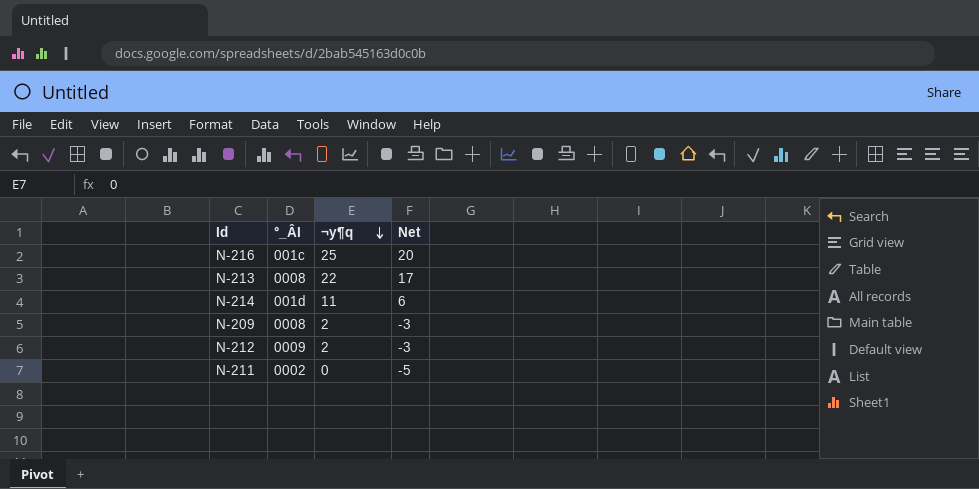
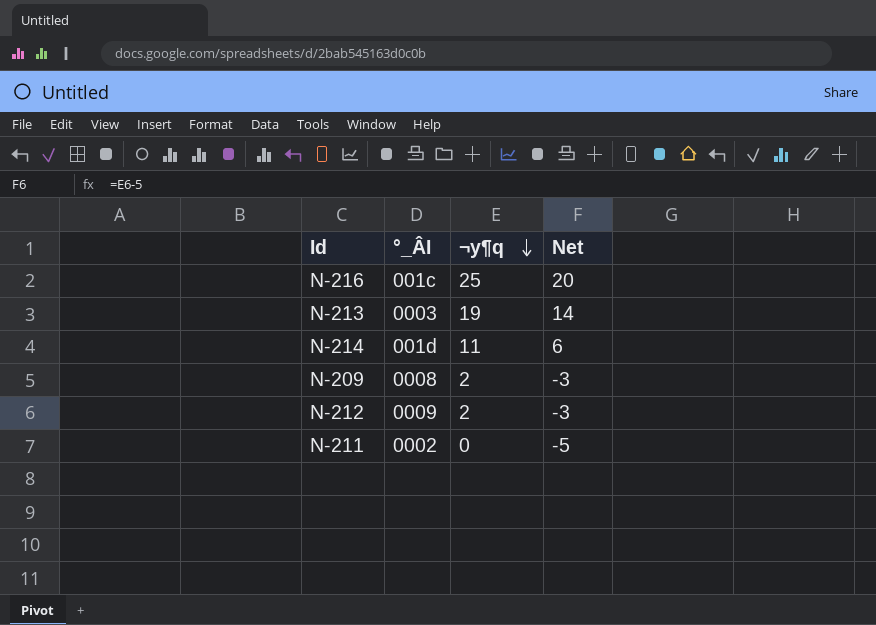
N-213 | °_ÂI: 0008 -> 0003
N-213 | ¬y¶q: 22 -> 19
N-213 | Net: 17 -> 14

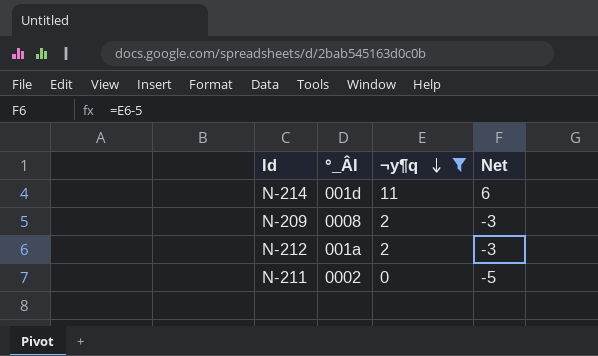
filter: none -> ¬y¶q <= 11
N-212 | °_ÂI: 0009 -> 001a

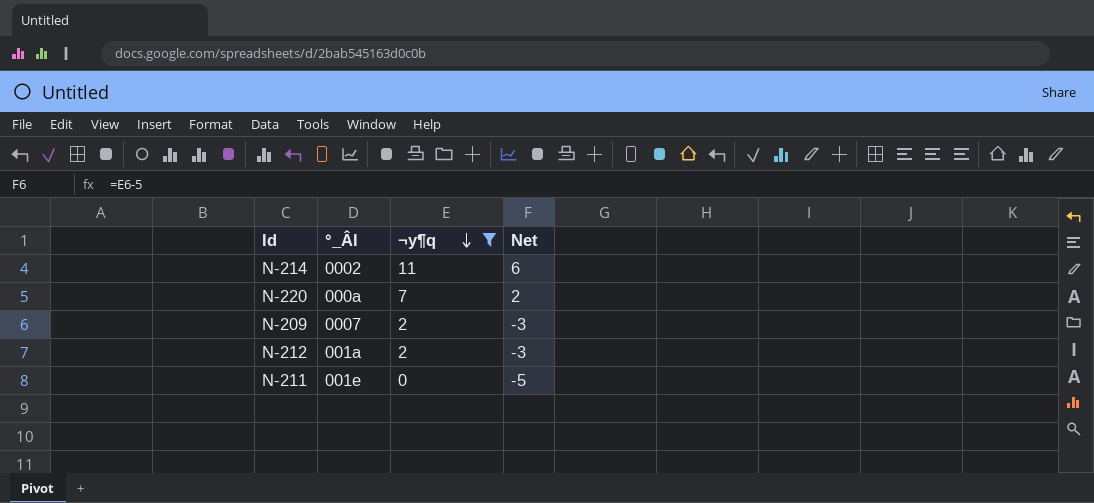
N-214 | °_ÂI: 001d -> 0002
row N-220: none -> 000a | 7 | 2
N-209 | °_ÂI: 0008 -> 0007
N-211 | °_ÂI: 0002 -> 001e

